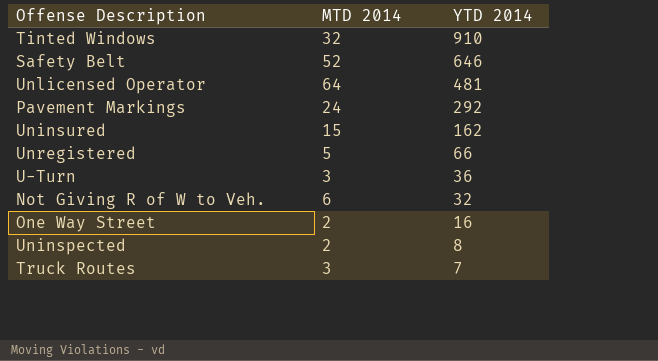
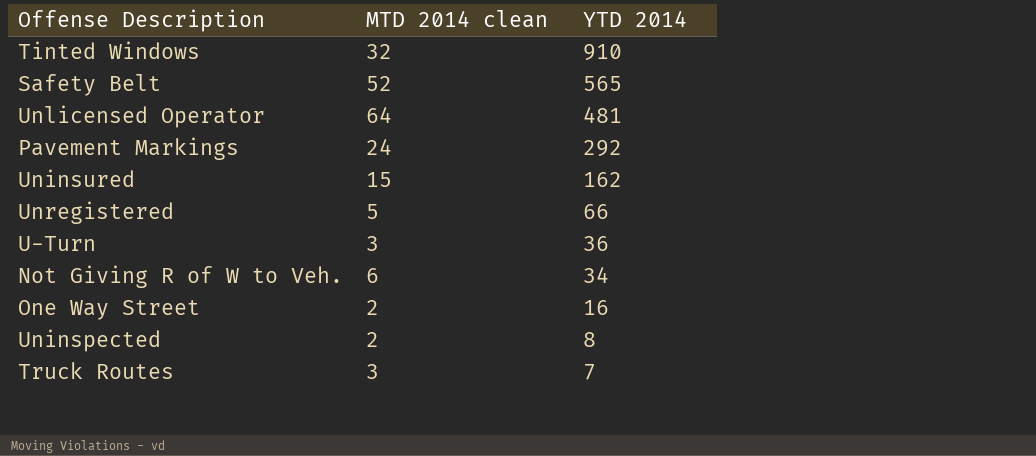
column name: MTD 2014 -> MTD 2014 clean
Safety Belt | YTD 2014: 646 -> 565
Not Giving R of W to Veh. | YTD 2014: 32 -> 34

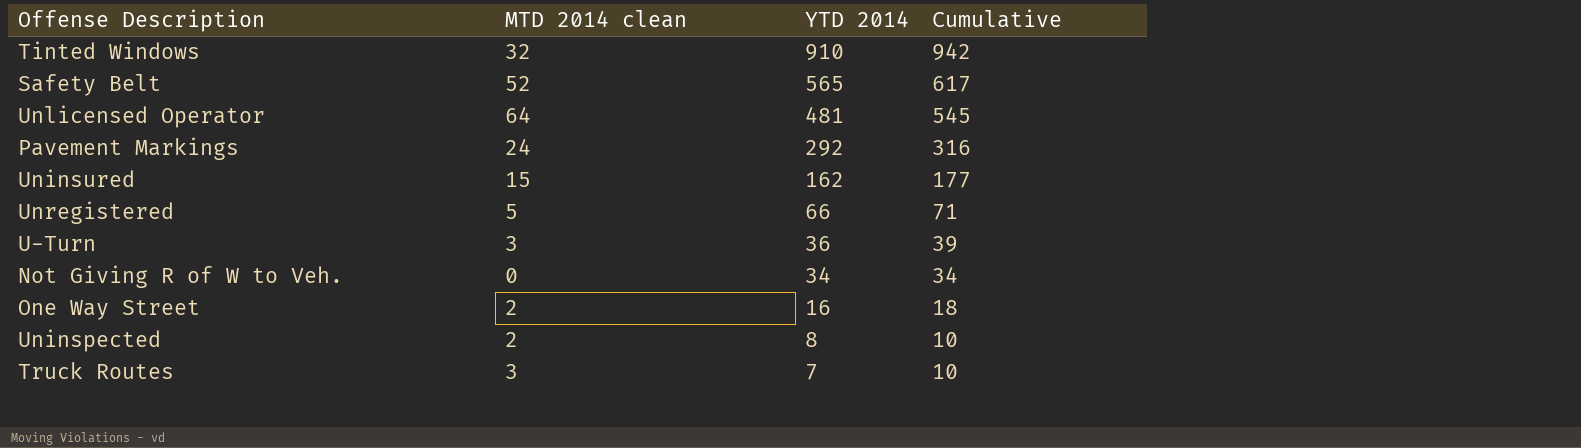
column Cumulative | formula: none -> [MTD 2014 clean] + [YTD 2014]
Not Giving R of W to Veh. | MTD 2014 clean: 6 -> 0

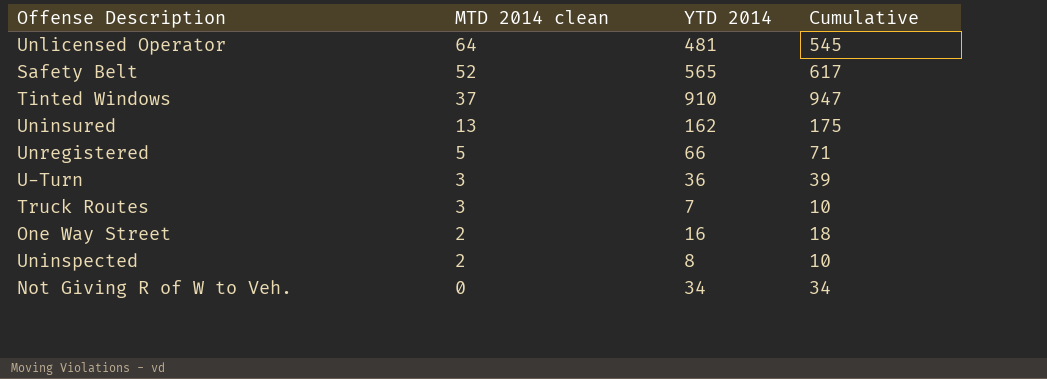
row order: YTD 2014 descending -> MTD 2014 clean descending
row Pavement Markings: 24 | 292 | 316 -> none
Tinted Windows | MTD 2014 clean: 32 -> 37
Tinted Windows | Cumulative: 942 -> 947
Uninsured | MTD 2014 clean: 15 -> 13
Uninsured | Cumulative: 177 -> 175

